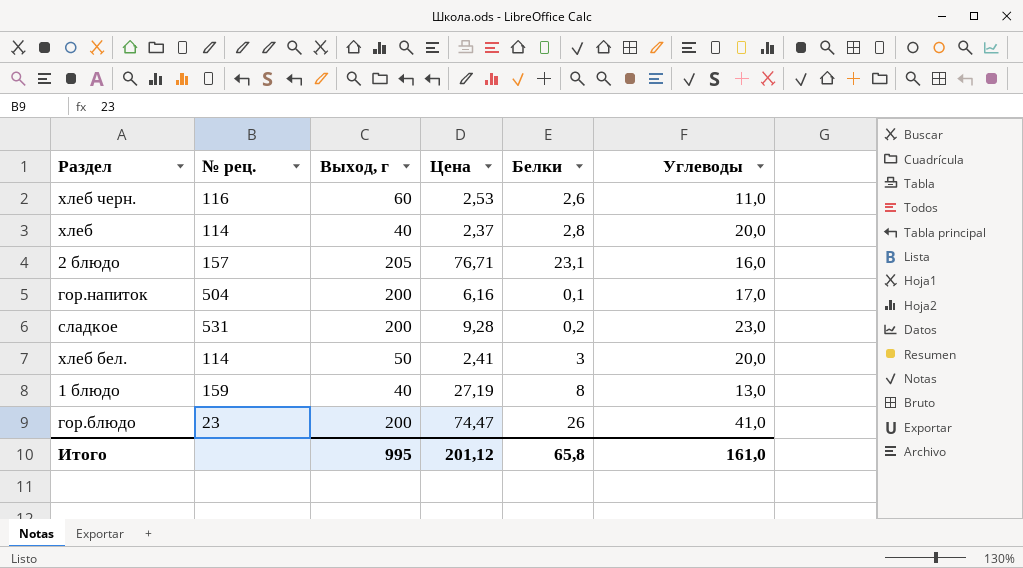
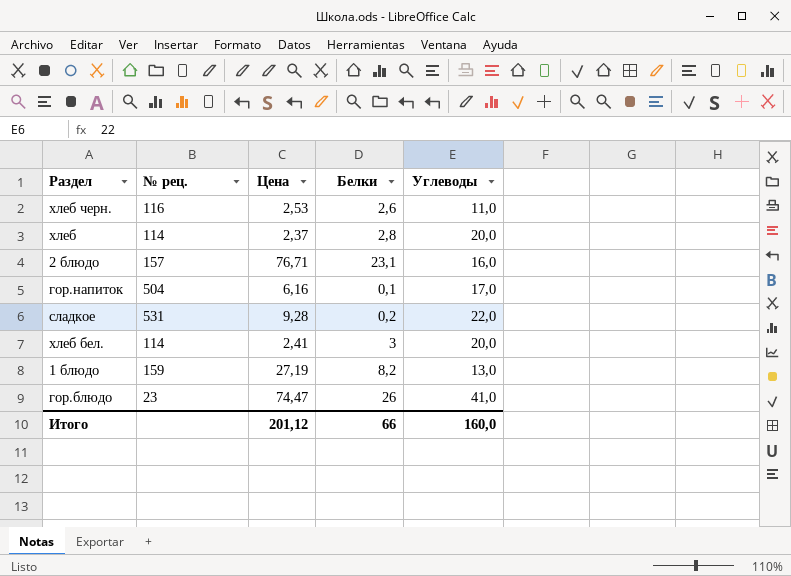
column Выход, г | position: 3 -> none
сладкое | Углеводы: 23,0 -> 22,0
1 блюдо | Белки: 8 -> 8,2
Итого | Белки: 65,8 -> 66
Итого | Углеводы: 161,0 -> 160,0

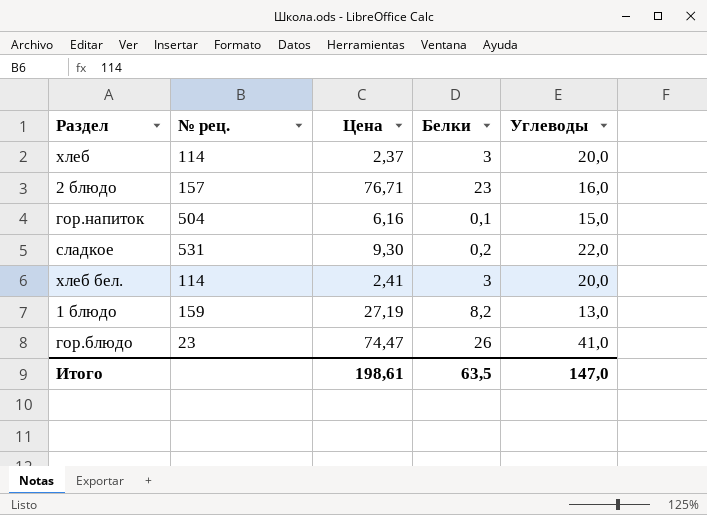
row хлеб черн.: 116 | 2,53 | 2,6 | 11,0 -> none
хлеб | Белки: 2,8 -> 3
2 блюдо | Белки: 23,1 -> 23
гор.напиток | Углеводы: 17,0 -> 15,0
сладкое | Цена: 9,28 -> 9,30
Итого | Цена: 201,12 -> 198,61
Итого | Белки: 66 -> 63,5
Итого | Углеводы: 160,0 -> 147,0

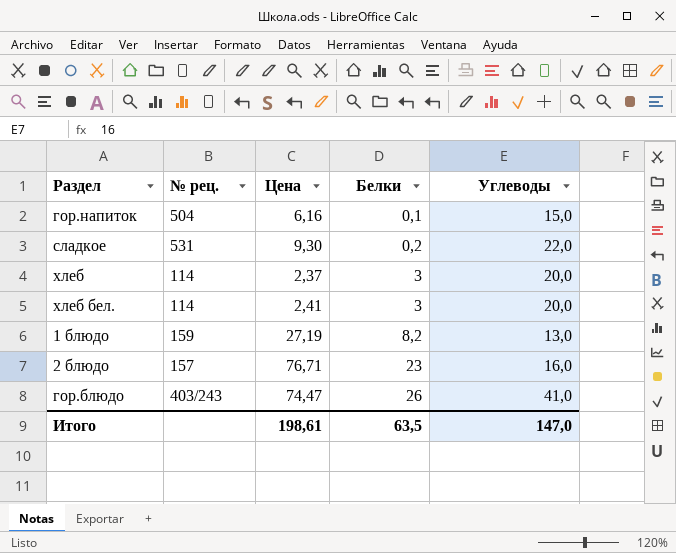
row order: none -> Белки ascending
гор.блюдо | № рец.: 23 -> 403/243

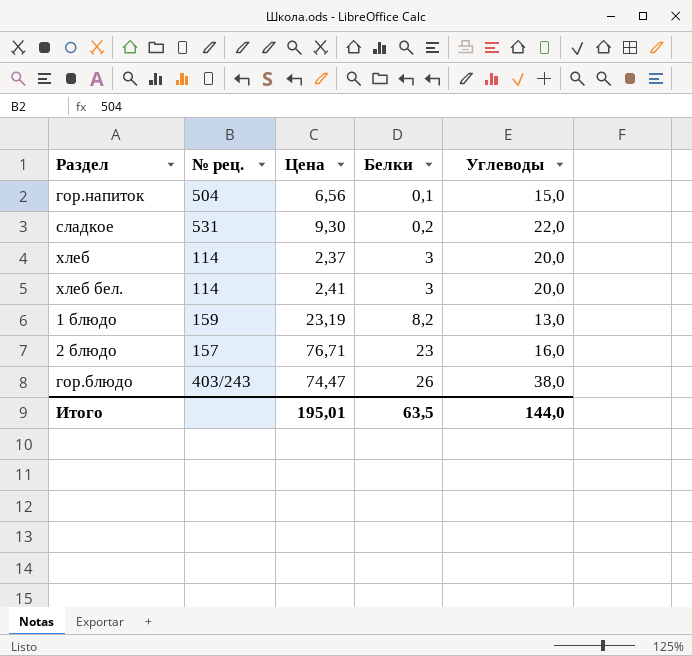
гор.напиток | Цена: 6,16 -> 6,56
1 блюдо | Цена: 27,19 -> 23,19
гор.блюдо | Углеводы: 41,0 -> 38,0
Итого | Цена: 198,61 -> 195,01
Итого | Углеводы: 147,0 -> 144,0

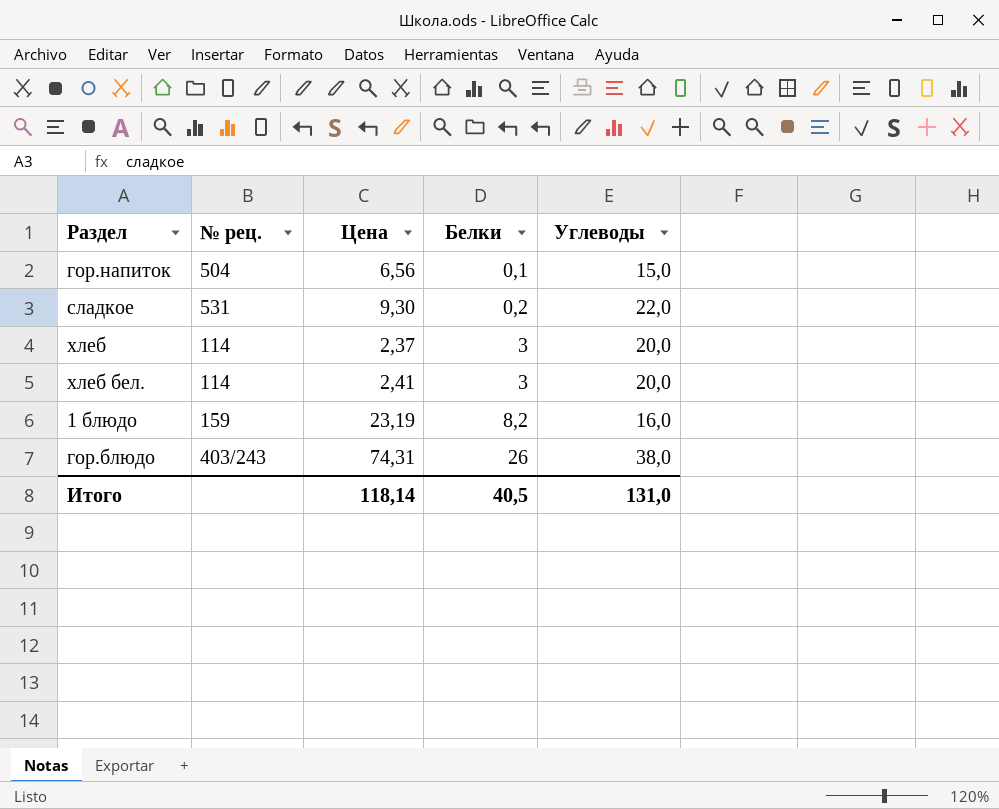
row 2 блюдо: 157 | 76,71 | 23 | 16,0 -> none
1 блюдо | Углеводы: 13,0 -> 16,0
гор.блюдо | Цена: 74,47 -> 74,31
Итого | Цена: 195,01 -> 118,14
Итого | Белки: 63,5 -> 40,5
Итого | Углеводы: 144,0 -> 131,0

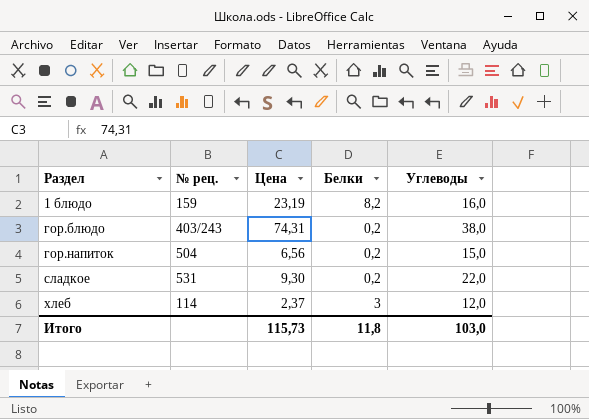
row order: Белки ascending -> Раздел ascending
row хлеб бел.: 114 | 2,41 | 3 | 20,0 -> none
гор.блюдо | Белки: 26 -> 0,2
гор.напиток | Белки: 0,1 -> 0,2
хлеб | Углеводы: 20,0 -> 12,0
Итого | Цена: 118,14 -> 115,73
Итого | Белки: 40,5 -> 11,8
Итого | Углеводы: 131,0 -> 103,0

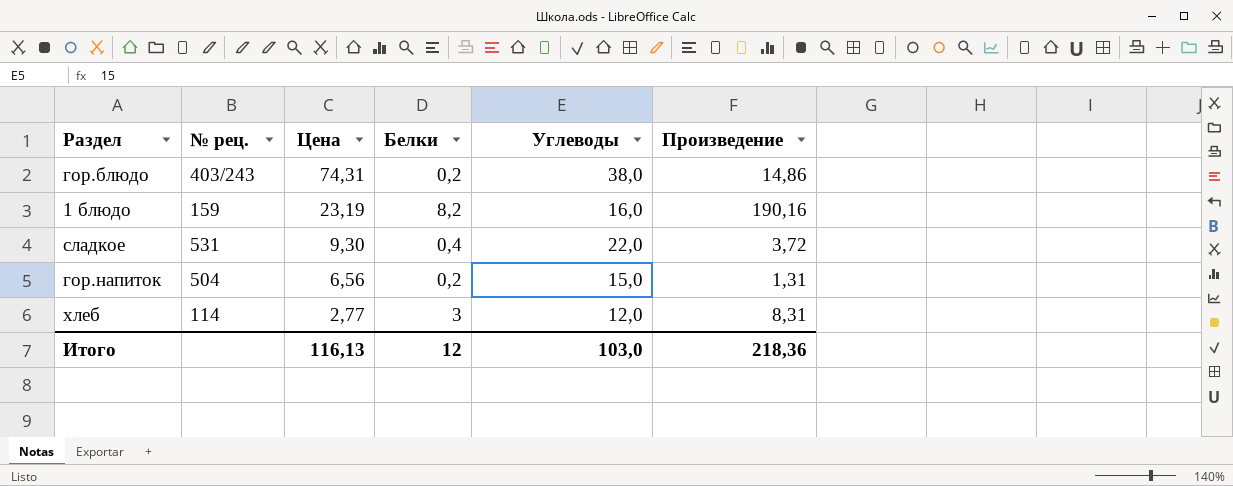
row order: Раздел ascending -> Цена descending
column Произведение | formula: none -> [Цена] * [Белки]
сладкое | Белки: 0,2 -> 0,4
хлеб | Цена: 2,37 -> 2,77
Итого | Цена: 115,73 -> 116,13
Итого | Белки: 11,8 -> 12

